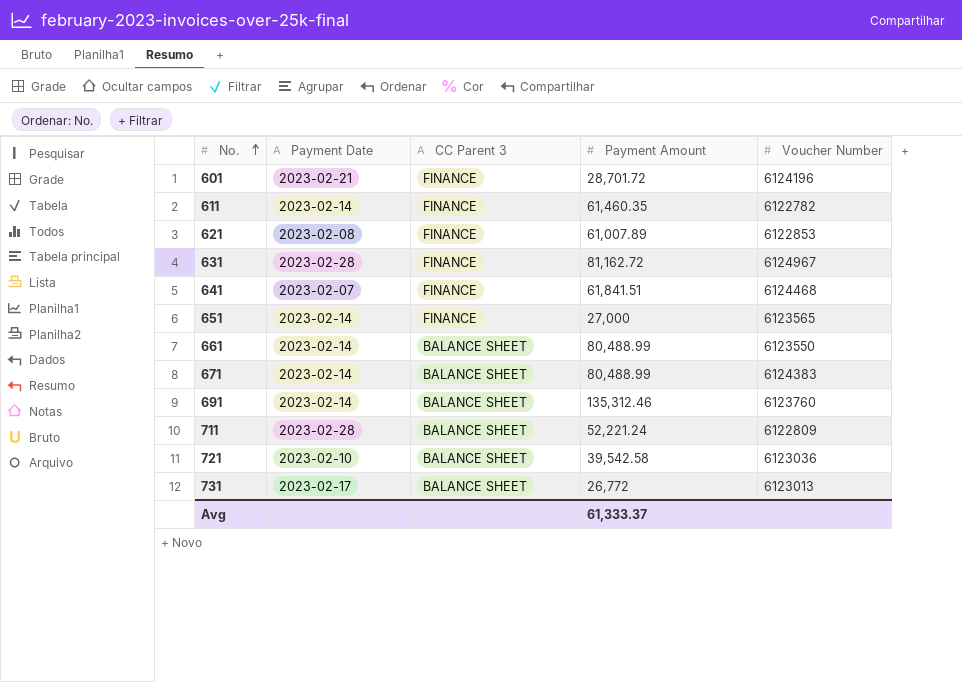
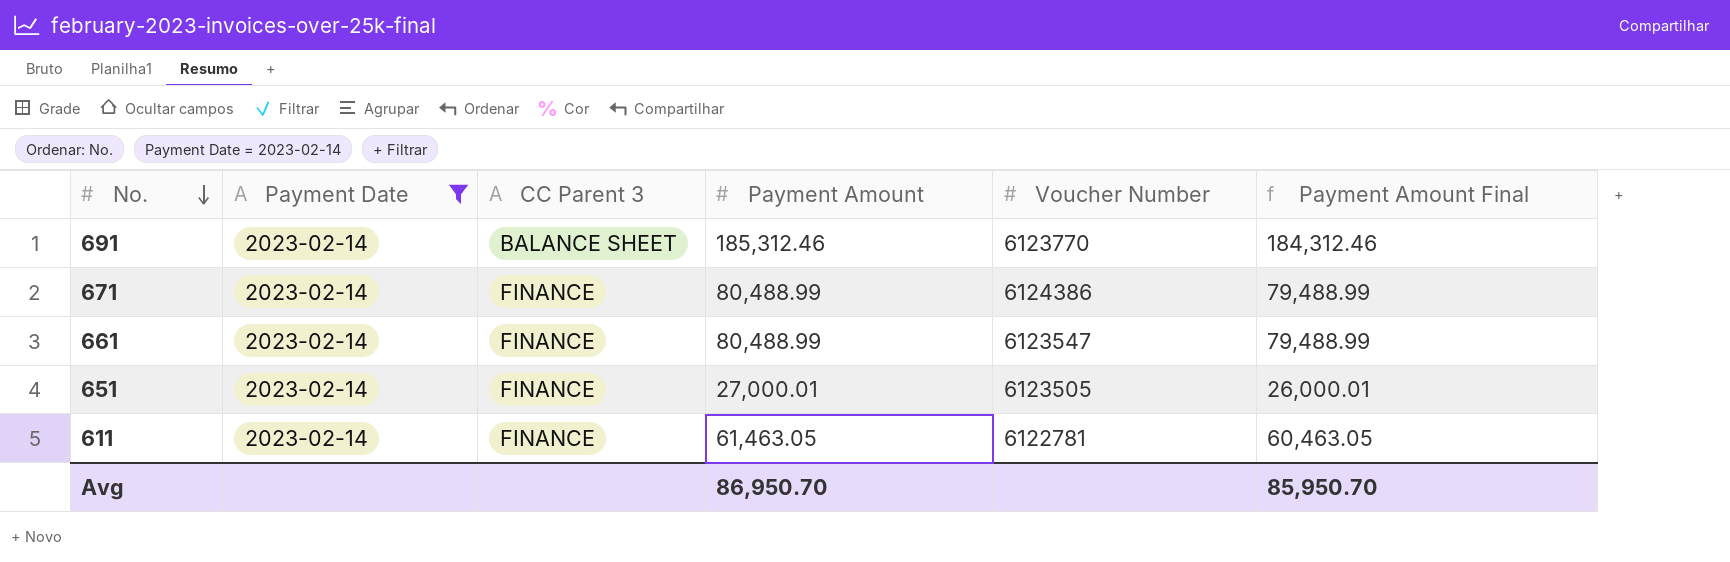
filter: none -> Payment Date = 2023-02-14
row order: No. ascending -> No. descending
column Payment Amount Final | formula: none -> [Payment Amount] - 1000
691 | Payment Amount: 135,312.46 -> 185,312.46
691 | Voucher Number: 6123760 -> 6123770
671 | CC Parent 3: BALANCE SHEET -> FINANCE
671 | Voucher Number: 6124383 -> 6124386
661 | CC Parent 3: BALANCE SHEET -> FINANCE
661 | Voucher Number: 6123550 -> 6123547
651 | Payment Amount: 27,000 -> 27,000.01
651 | Voucher Number: 6123565 -> 6123505
611 | Payment Amount: 61,460.35 -> 61,463.05
611 | Voucher Number: 6122782 -> 6122781
Avg | Payment Amount: 61,333.37 -> 86,950.70

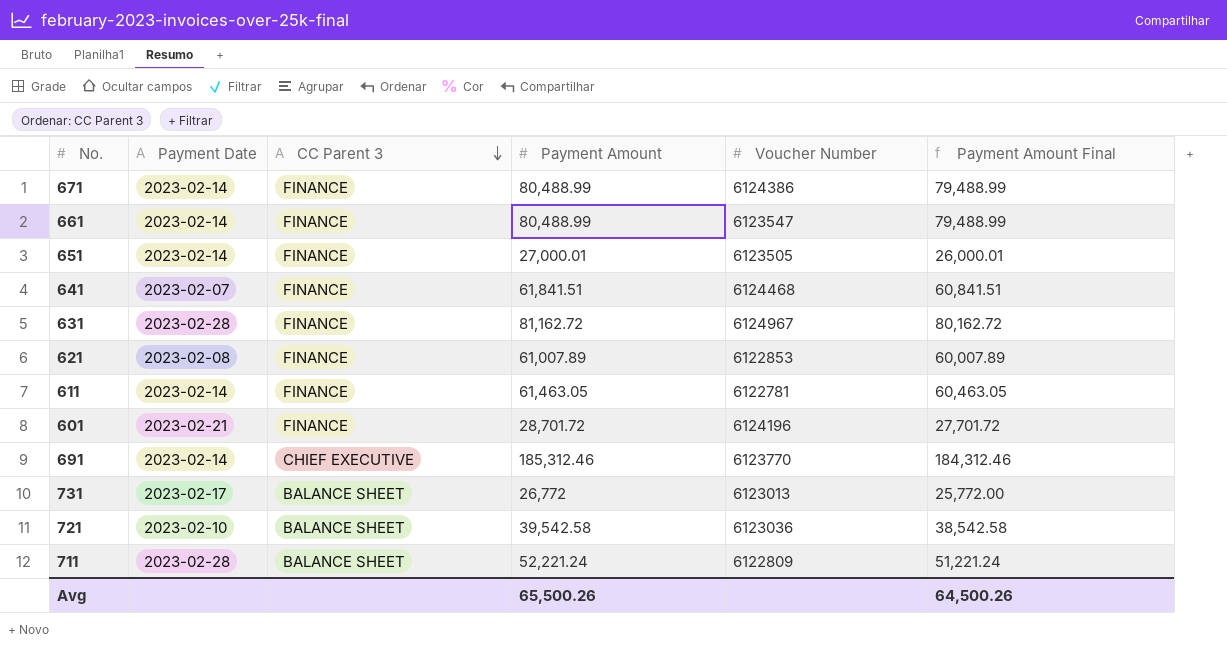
filter: Payment Date = 2023-02-14 -> none
row order: No. descending -> CC Parent 3 descending
691 | CC Parent 3: BALANCE SHEET -> CHIEF EXECUTIVE
Avg | Payment Amount: 86,950.70 -> 65,500.26
Avg | Payment Amount Final: 85,950.70 -> 64,500.26

